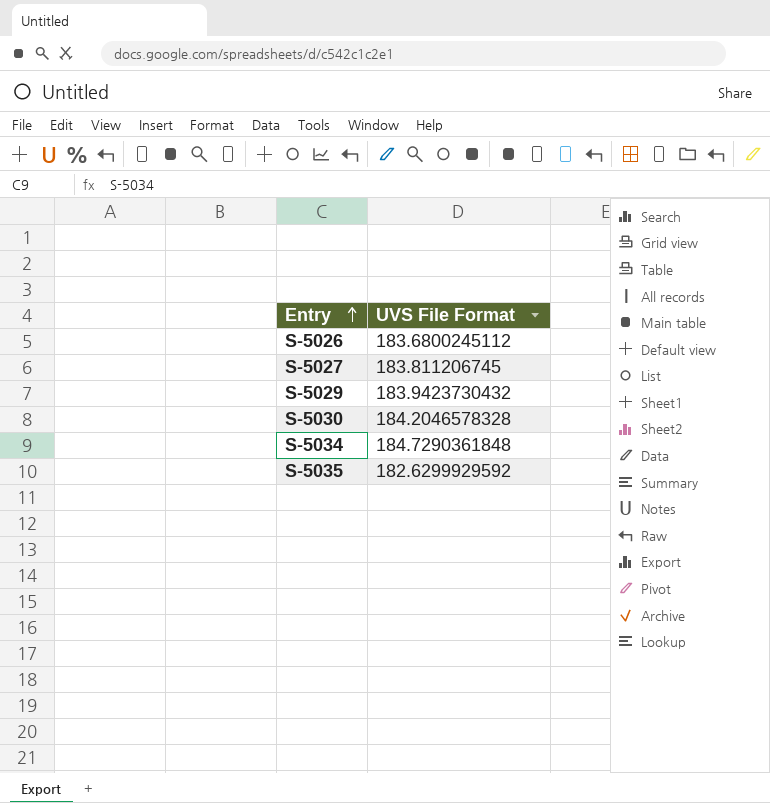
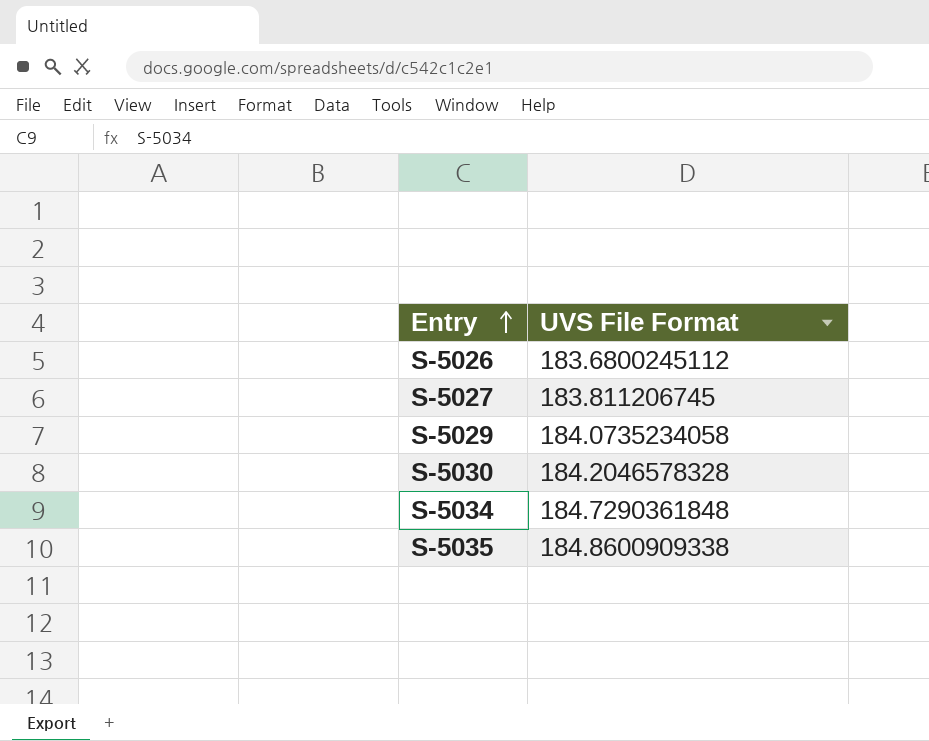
S-5029 | UVS File Format: 183.9423730432 -> 184.0735234058
S-5035 | UVS File Format: 182.6299929592 -> 184.8600909338

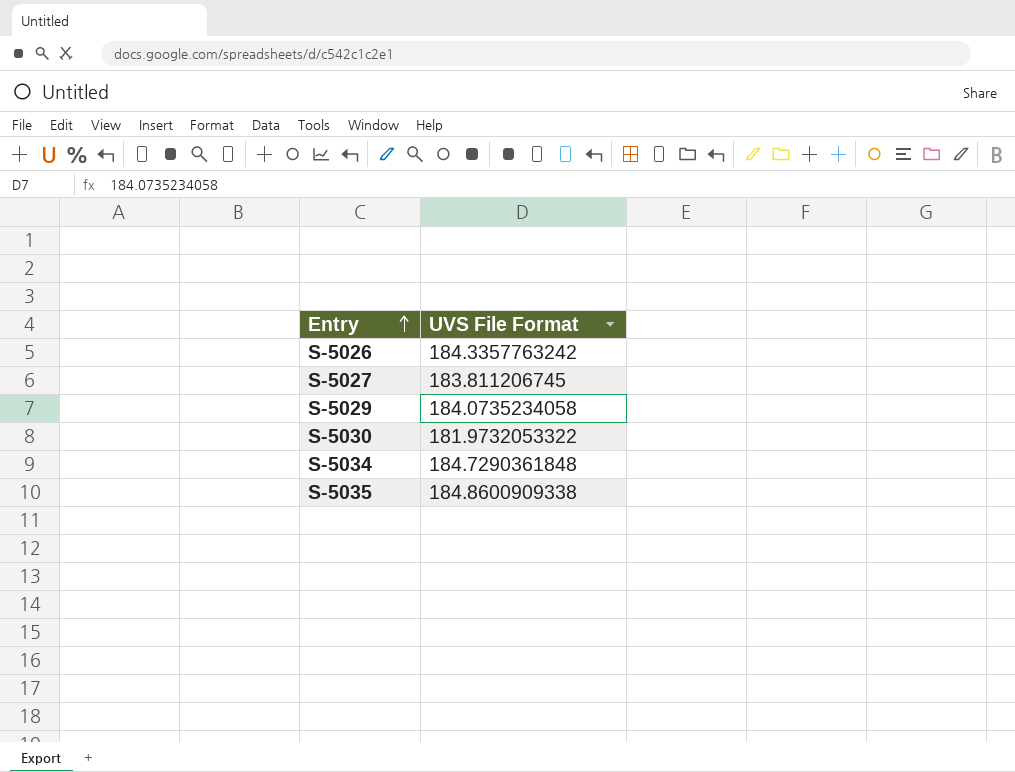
S-5026 | UVS File Format: 183.6800245112 -> 184.3357763242
S-5030 | UVS File Format: 184.2046578328 -> 181.9732053322

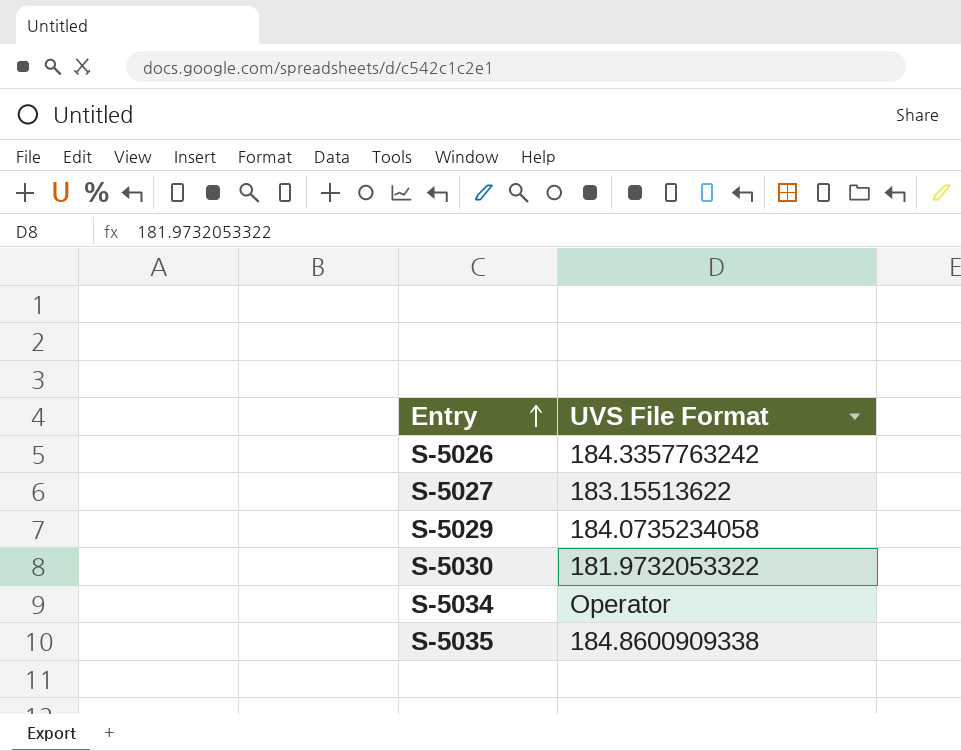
S-5027 | UVS File Format: 183.811206745 -> 183.15513622
S-5034 | UVS File Format: 184.7290361848 -> Operator

